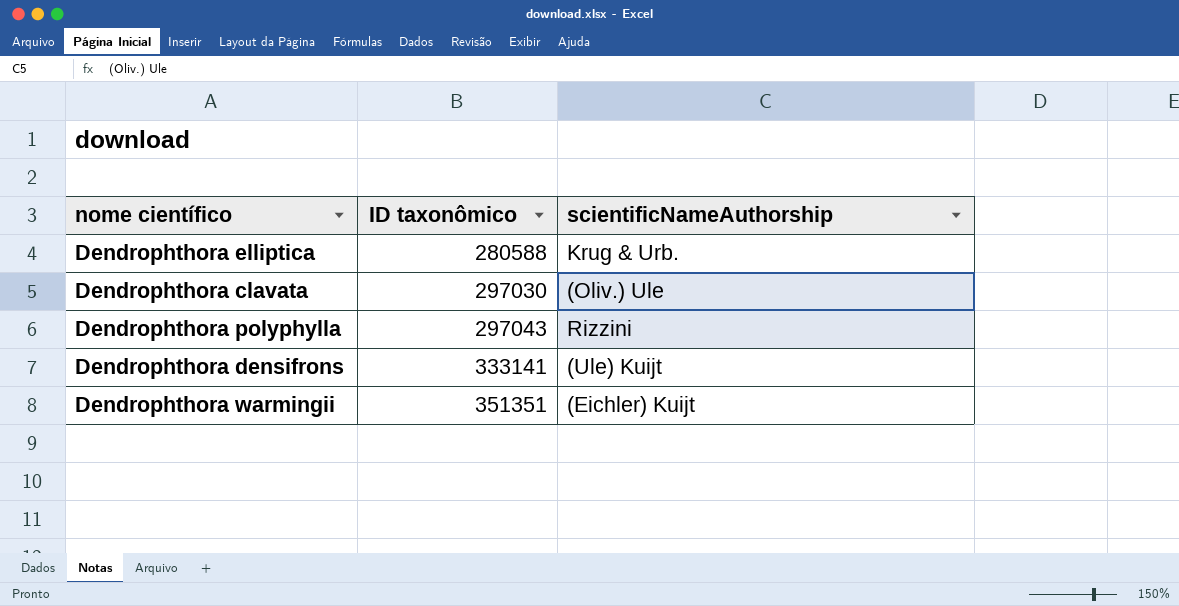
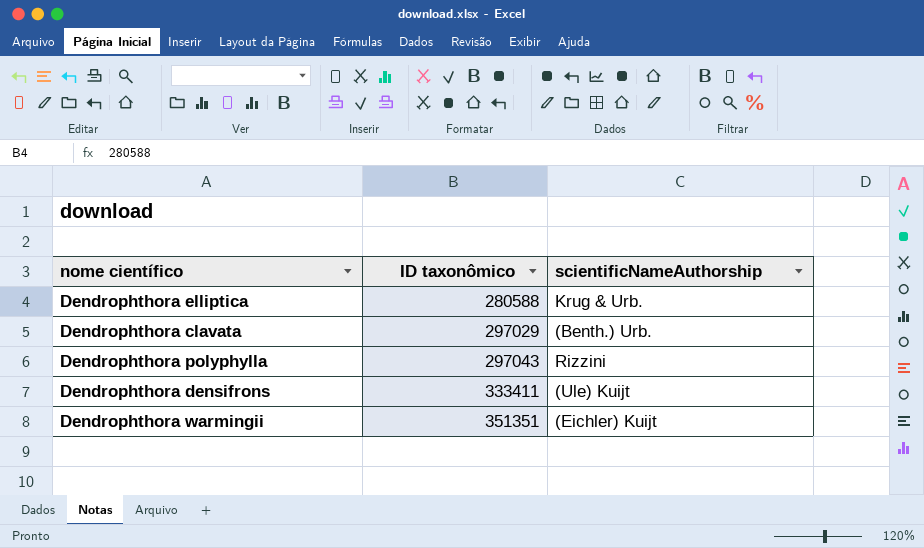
Dendrophthora clavata | ID taxonômico: 297030 -> 297029
Dendrophthora clavata | scientificNameAuthorship: (Oliv.) Ule -> (Benth.) Urb.
Dendrophthora densifrons | ID taxonômico: 333141 -> 333411

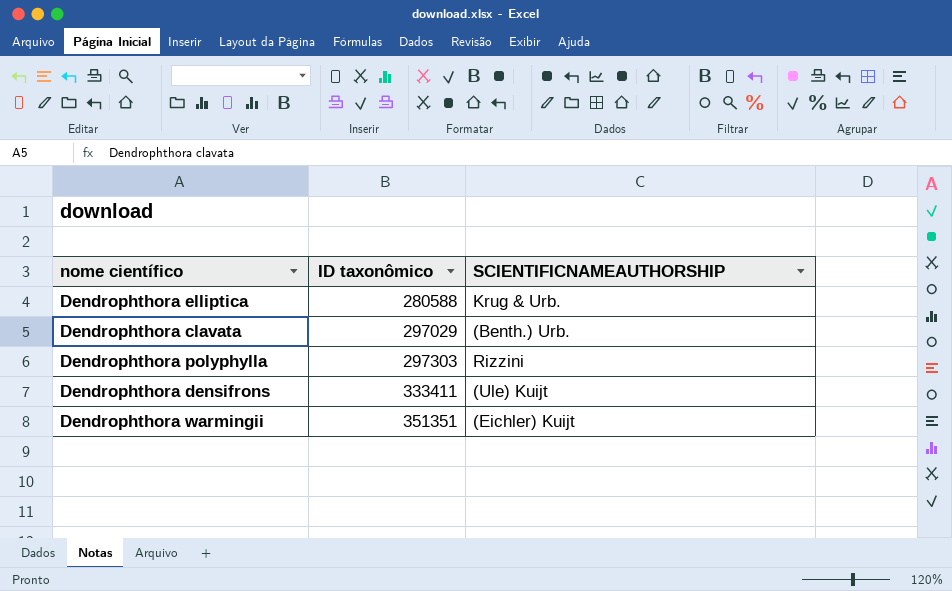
column name: scientificNameAuthorship -> SCIENTIFICNAMEAUTHORSHIP
Dendrophthora polyphylla | ID taxonômico: 297043 -> 297303

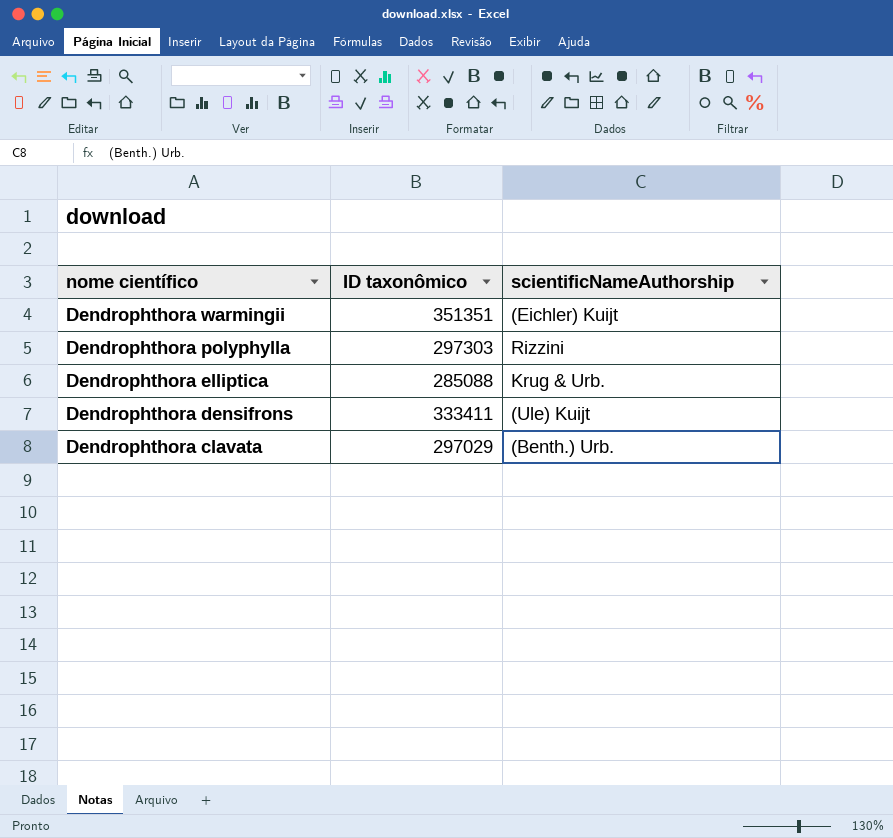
row order: ID taxonômico ascending -> nome científico descending
column name: SCIENTIFICNAMEAUTHORSHIP -> scientificNameAuthorship
Dendrophthora elliptica | ID taxonômico: 280588 -> 285088

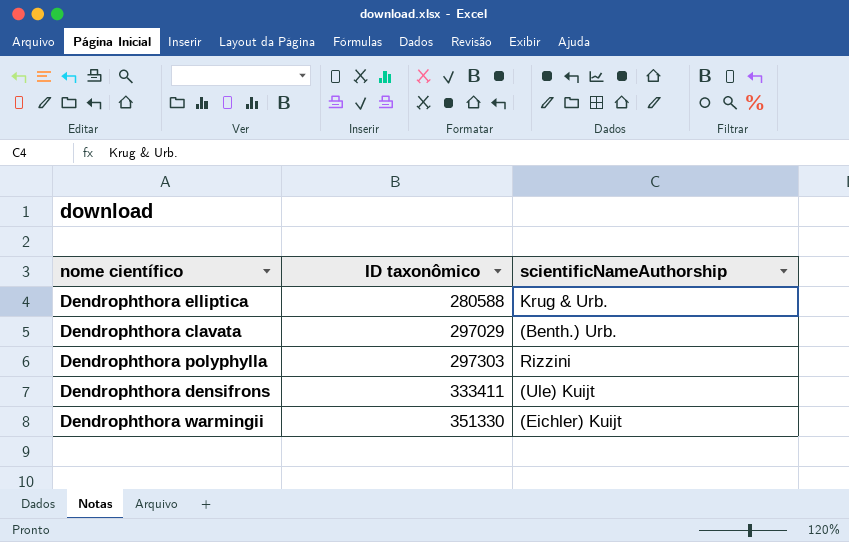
row order: nome científico descending -> ID taxonômico ascending
Dendrophthora elliptica | ID taxonômico: 285088 -> 280588
Dendrophthora warmingii | ID taxonômico: 351351 -> 351330

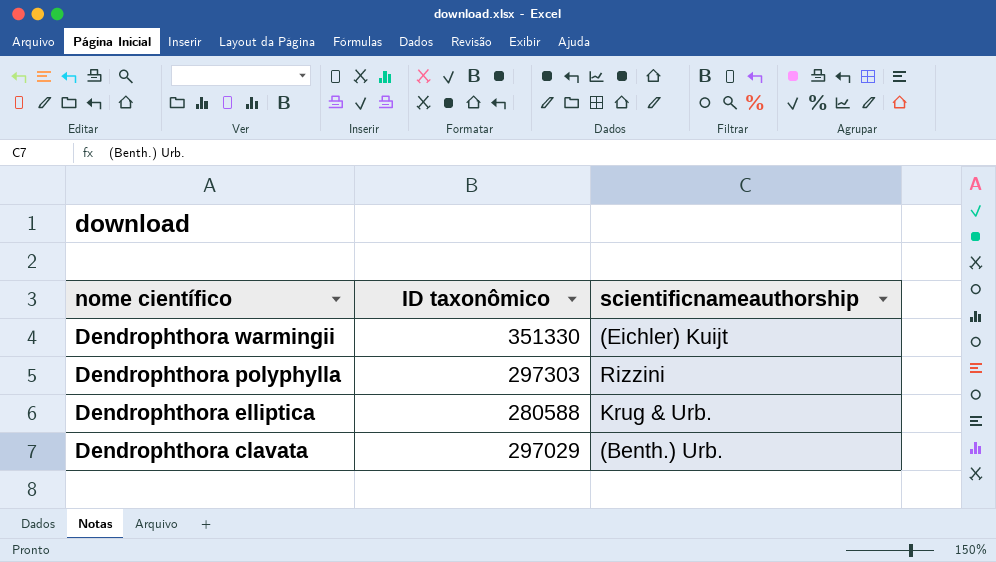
row order: ID taxonômico ascending -> nome científico descending
column name: scientificNameAuthorship -> scientificnameauthorship
row Dendrophthora densifrons: 333411 | (Ule) Kuijt -> none

